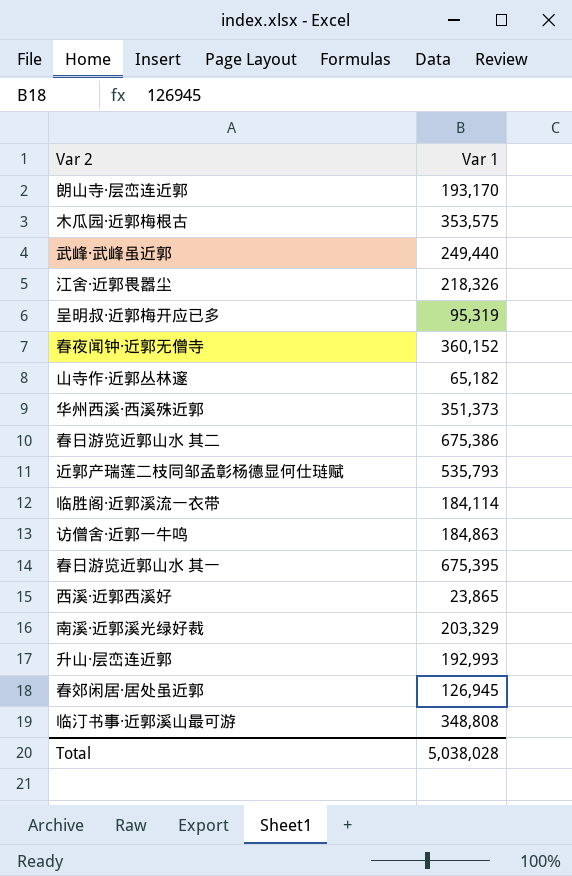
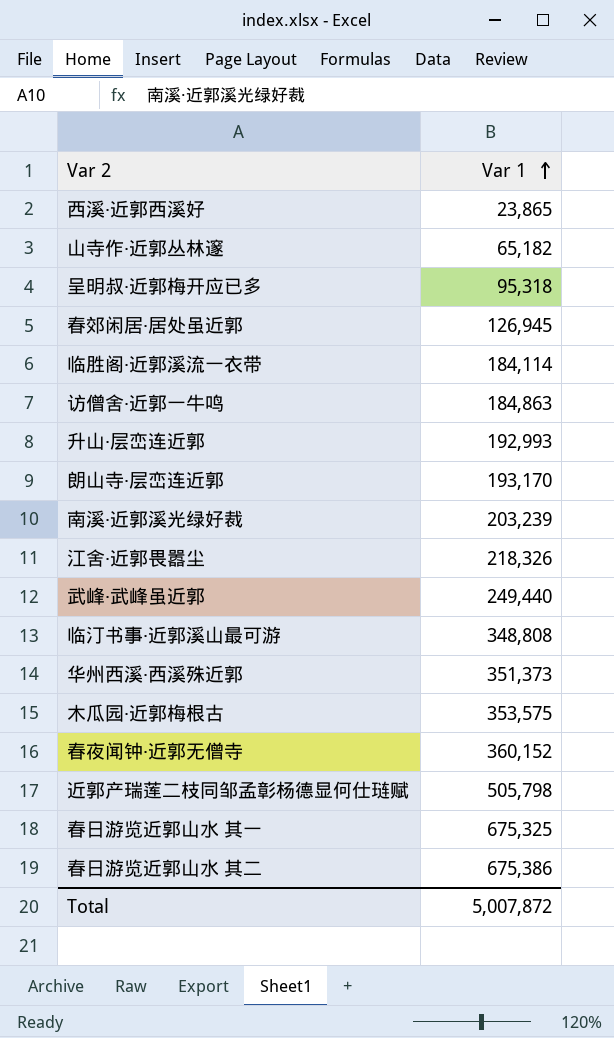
row order: none -> Var 1 ascending
呈明叔·近郭梅开应已多 | Var 1: 95,319 -> 95,318
南溪·近郭溪光绿好裁 | Var 1: 203,329 -> 203,239
近郭产瑞莲二枝同邹孟彰杨德显何仕琏赋 | Var 1: 535,793 -> 505,798
春日游览近郭山水 其一 | Var 1: 675,395 -> 675,325
Total | Var 1: 5,038,028 -> 5,007,872

